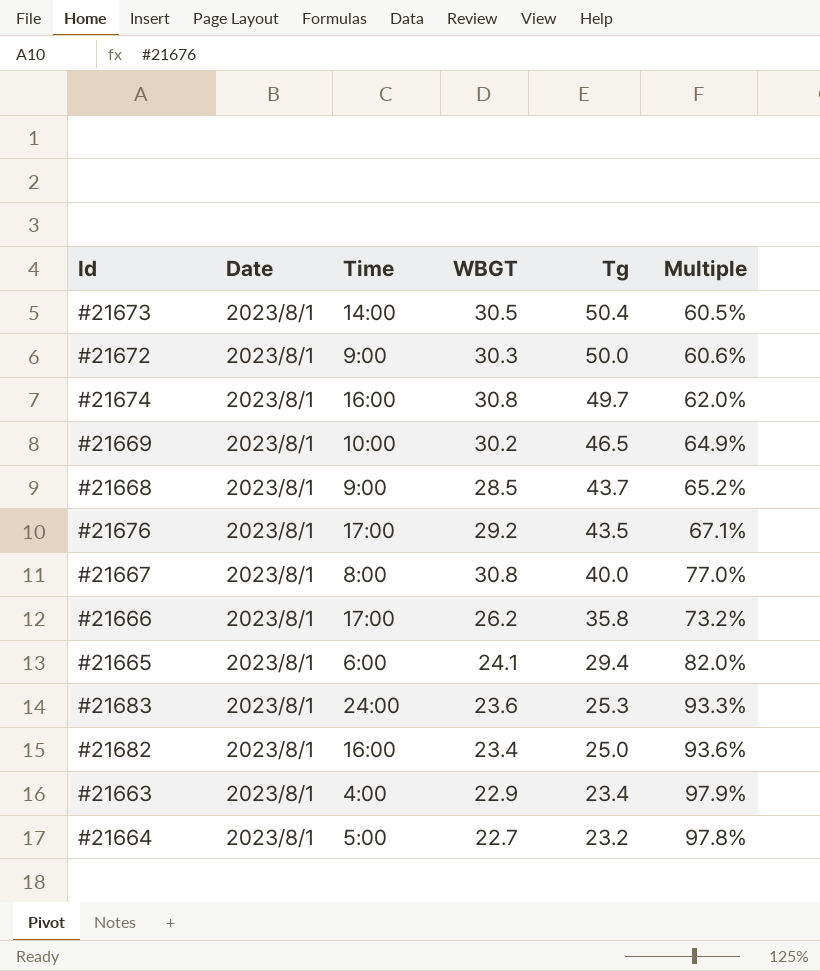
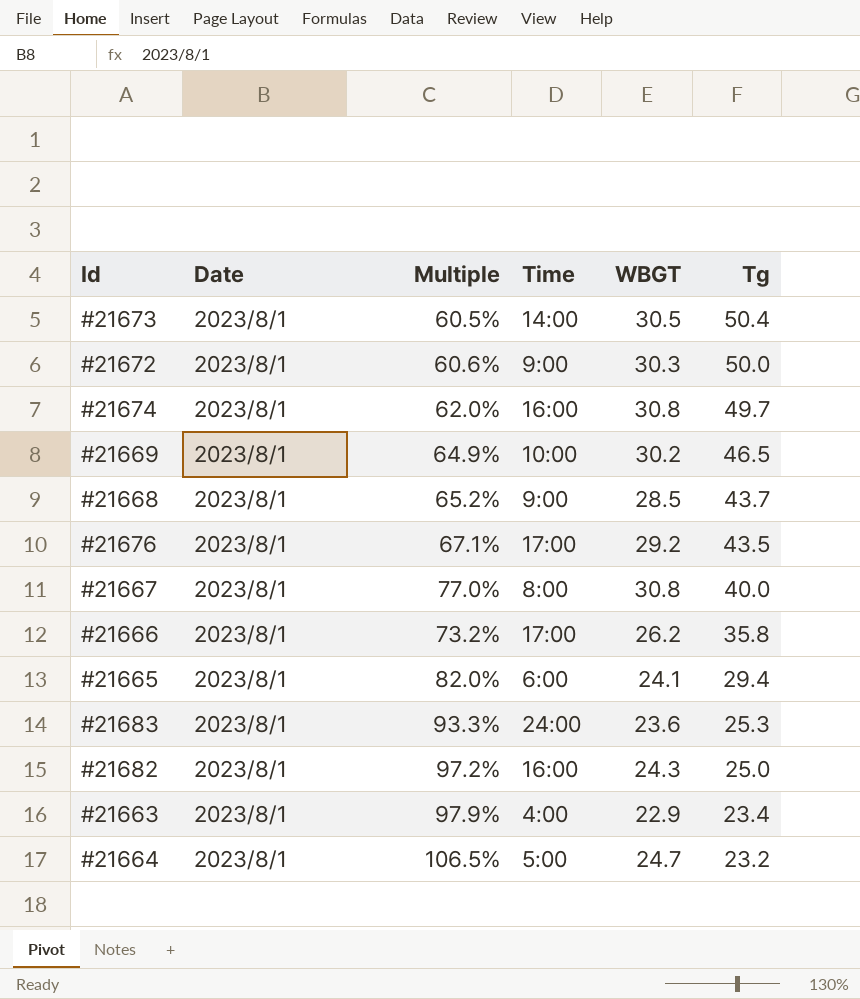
column Multiple | position: 6 -> 3
#21682 | Multiple: 93.6% -> 97.2%
#21682 | WBGT: 23.4 -> 24.3
#21664 | Multiple: 97.8% -> 106.5%
#21664 | WBGT: 22.7 -> 24.7

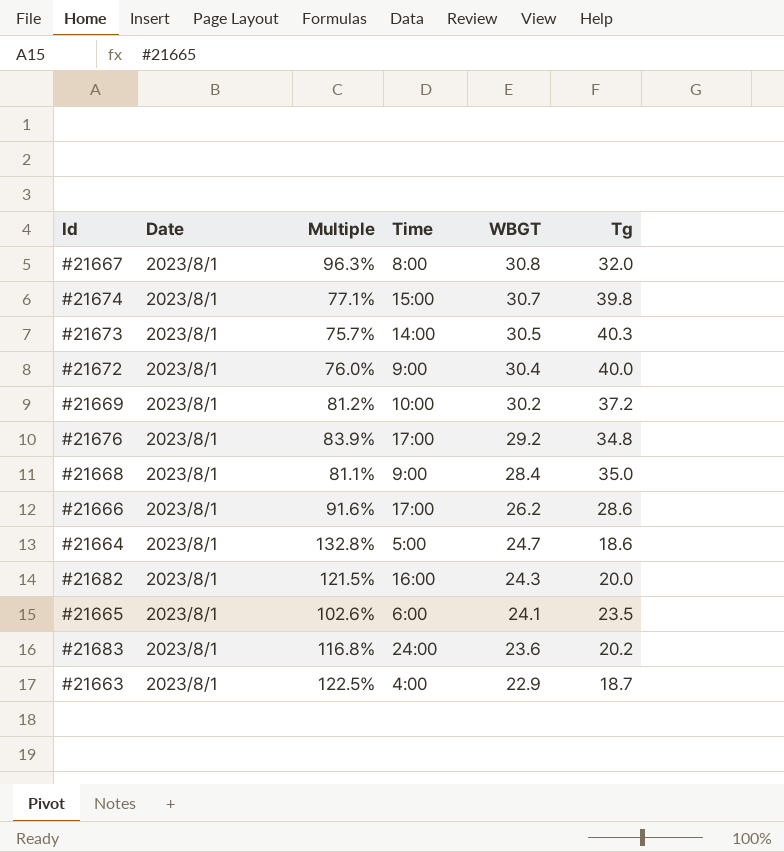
row order: Tg descending -> WBGT descending
#21667 | Multiple: 77.0% -> 96.3%
#21667 | Tg: 40.0 -> 32.0
#21674 | Multiple: 62.0% -> 77.1%
#21674 | Time: 16:00 -> 15:00
#21674 | WBGT: 30.8 -> 30.7
#21674 | Tg: 49.7 -> 39.8
#21673 | Multiple: 60.5% -> 75.7%
#21673 | Tg: 50.4 -> 40.3
#21672 | Multiple: 60.6% -> 76.0%
#21672 | WBGT: 30.3 -> 30.4
#21672 | Tg: 50.0 -> 40.0
#21669 | Multiple: 64.9% -> 81.2%
#21669 | Tg: 46.5 -> 37.2
#21676 | Multiple: 67.1% -> 83.9%
#21676 | Tg: 43.5 -> 34.8
#21668 | Multiple: 65.2% -> 81.1%
#21668 | WBGT: 28.5 -> 28.4
#21668 | Tg: 43.7 -> 35.0
#21666 | Multiple: 73.2% -> 91.6%
#21666 | Tg: 35.8 -> 28.6
#21664 | Multiple: 106.5% -> 132.8%
#21664 | Tg: 23.2 -> 18.6
#21682 | Multiple: 97.2% -> 121.5%
#21682 | Tg: 25.0 -> 20.0
#21665 | Multiple: 82.0% -> 102.6%
#21665 | Tg: 29.4 -> 23.5
#21683 | Multiple: 93.3% -> 116.8%
#21683 | Tg: 25.3 -> 20.2
#21663 | Multiple: 97.9% -> 122.5%
#21663 | Tg: 23.4 -> 18.7

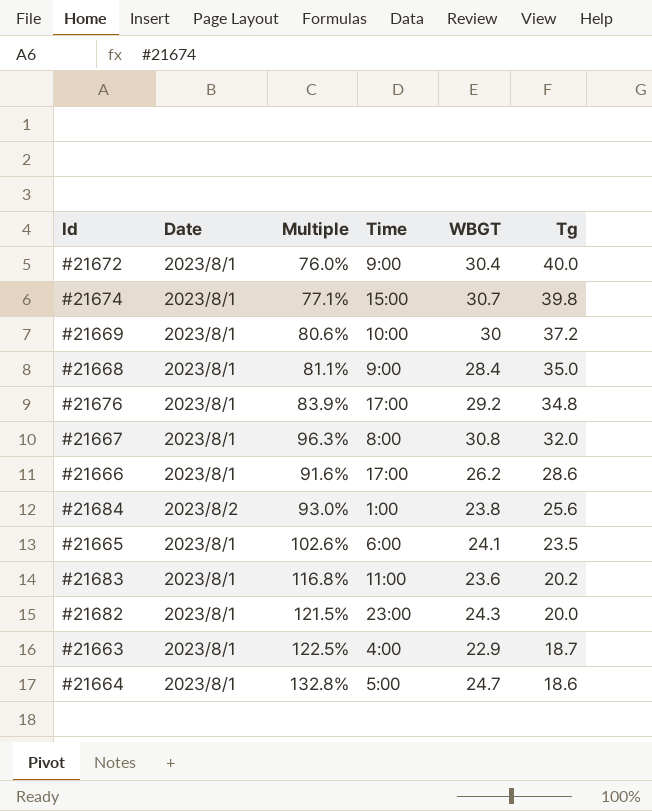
row order: WBGT descending -> Tg descending
row #21673: 2023/8/1 | 75.7% | 14:00 | 30.5 | 40.3 -> none
#21669 | Multiple: 81.2% -> 80.6%
#21669 | WBGT: 30.2 -> 30
row #21684: none -> 2023/8/2 | 93.0% | 1:00 | 23.8 | 25.6
#21683 | Time: 24:00 -> 11:00
#21682 | Time: 16:00 -> 23:00

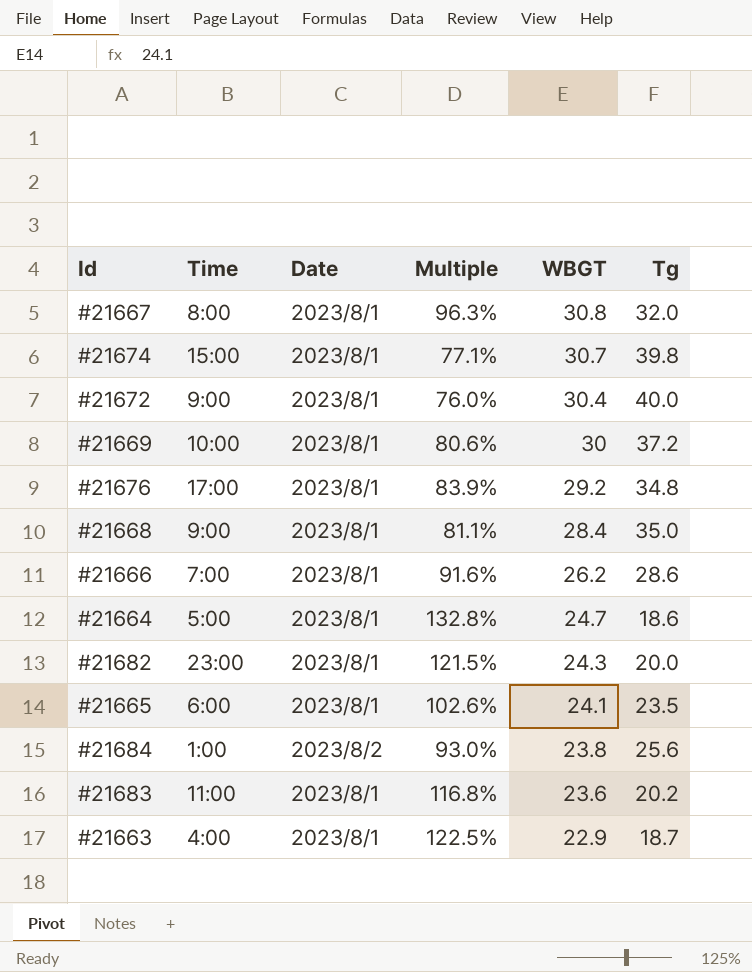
row order: Tg descending -> WBGT descending
column Time | position: 4 -> 2
#21666 | Time: 17:00 -> 7:00

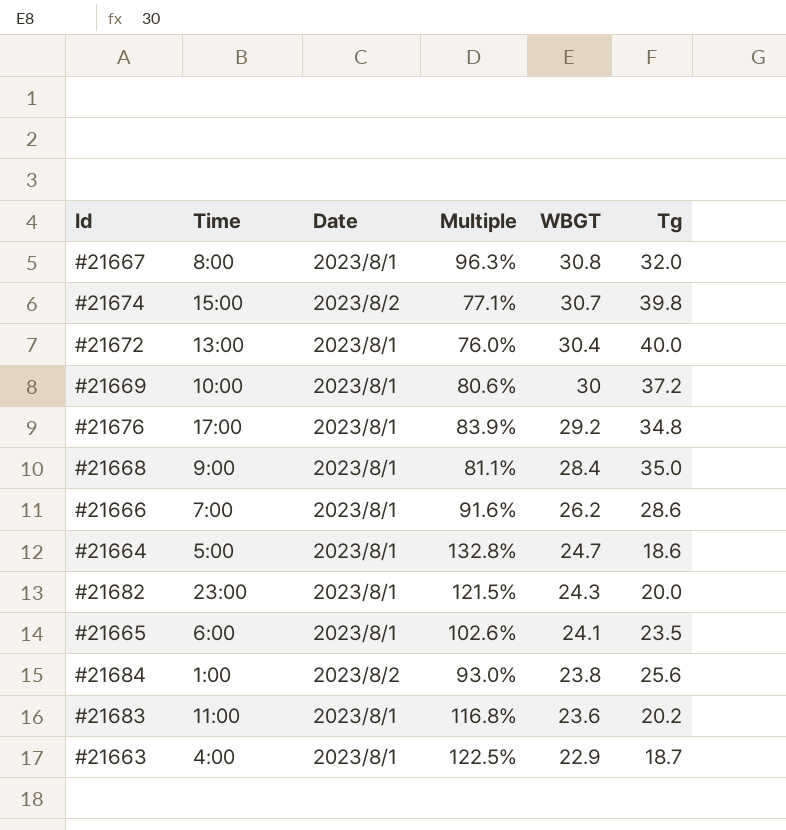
#21674 | Date: 2023/8/1 -> 2023/8/2
#21672 | Time: 9:00 -> 13:00

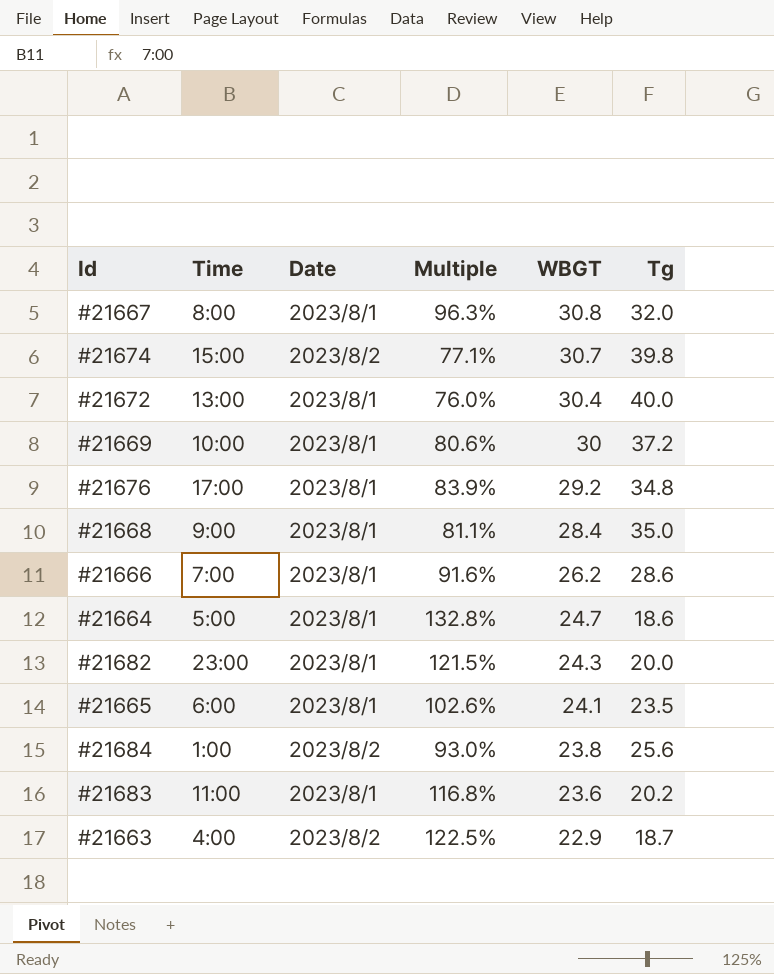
#21663 | Date: 2023/8/1 -> 2023/8/2

